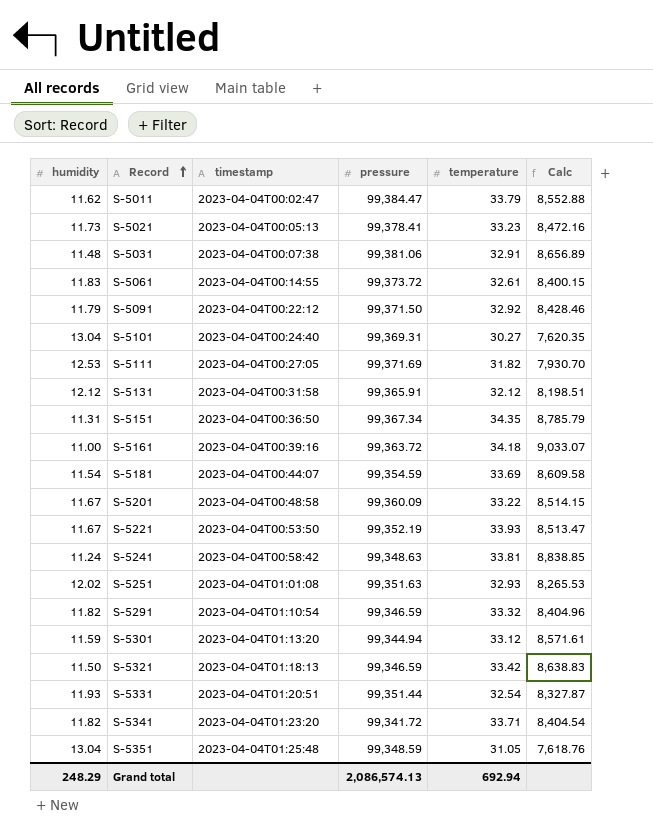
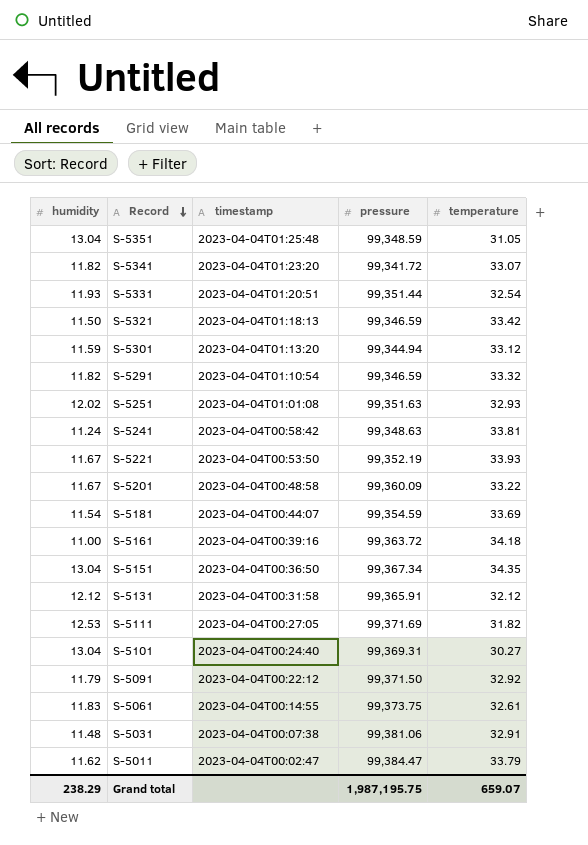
row order: Record ascending -> Record descending
column Calc | formula: [pressure] / [humidity] -> none
row S-5021: 11.73 | 2023-04-04T00:05:13 | 99,378.41 | 33.23 | 8,472.16 -> none
S-5341 | temperature: 33.71 -> 33.07
S-5151 | humidity: 11.31 -> 13.04
S-5061 | pressure: 99,373.72 -> 99,373.75
Grand total | humidity: 248.29 -> 238.29
Grand total | pressure: 2,086,574.13 -> 1,987,195.75
Grand total | temperature: 692.94 -> 659.07

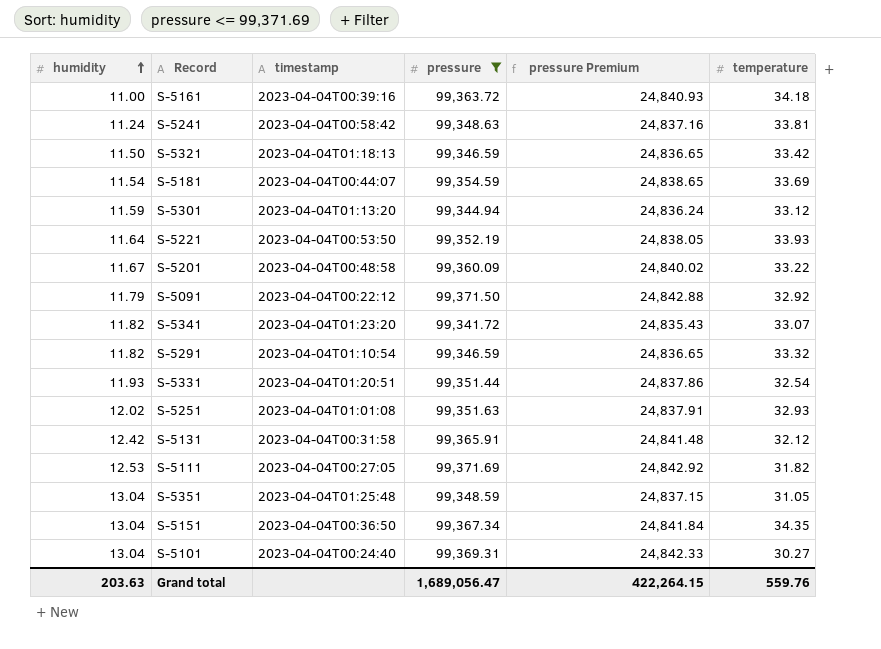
filter: none -> pressure <= 99,371.69
row order: Record descending -> humidity ascending
column pressure Premium | formula: none -> [pressure] * 0.25
S-5221 | humidity: 11.67 -> 11.64
S-5131 | humidity: 12.12 -> 12.42
Grand total | humidity: 238.29 -> 203.63
Grand total | pressure: 1,987,195.75 -> 1,689,056.47
Grand total | temperature: 659.07 -> 559.76

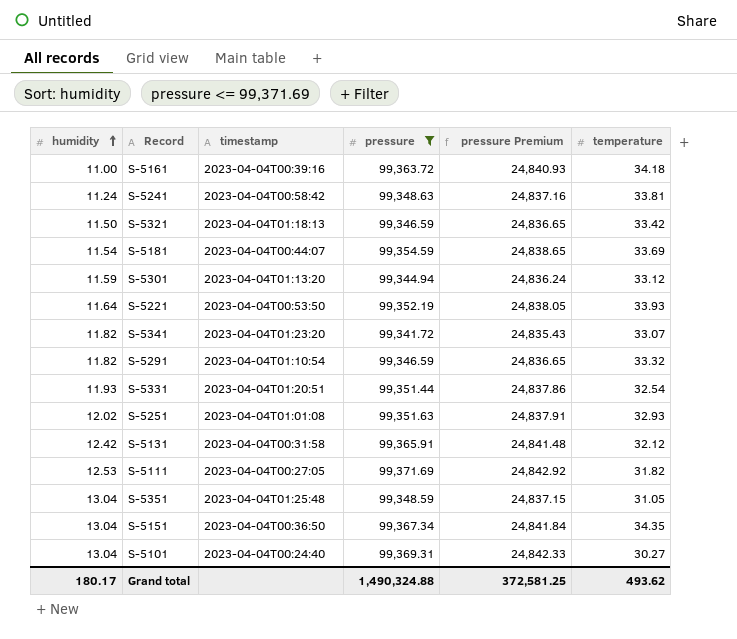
row S-5201: 11.67 | 2023-04-04T00:48:58 | 99,360.09 | 24,840.02 | 33.22 -> none
row S-5091: 11.79 | 2023-04-04T00:22:12 | 99,371.50 | 24,842.88 | 32.92 -> none
Grand total | humidity: 203.63 -> 180.17
Grand total | pressure: 1,689,056.47 -> 1,490,324.88
Grand total | pressure Premium: 422,264.15 -> 372,581.25
Grand total | temperature: 559.76 -> 493.62

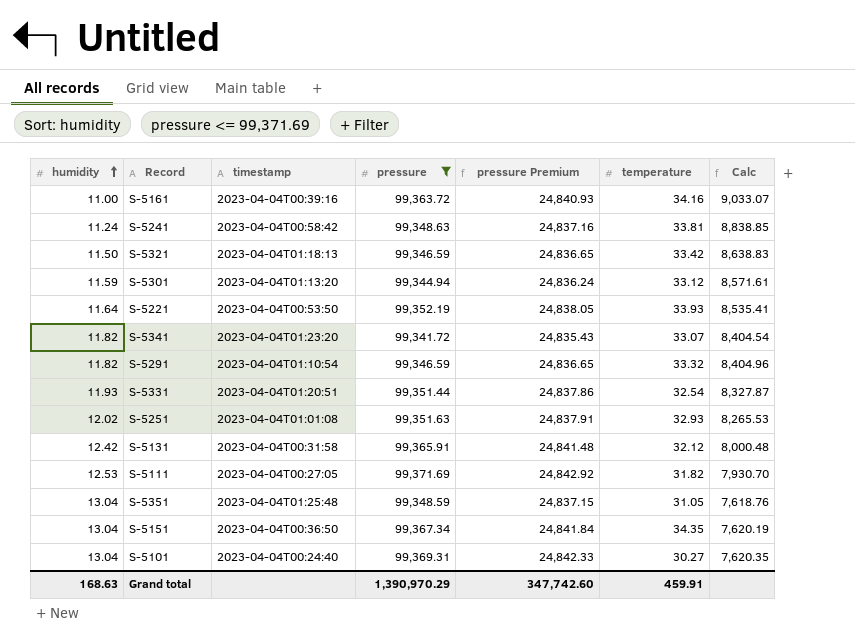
column Calc | formula: none -> [pressure] / [humidity]
row S-5181: 11.54 | 2023-04-04T00:44:07 | 99,354.59 | 24,838.65 | 33.69 -> none
S-5161 | temperature: 34.18 -> 34.16
Grand total | humidity: 180.17 -> 168.63
Grand total | pressure: 1,490,324.88 -> 1,390,970.29
Grand total | pressure Premium: 372,581.25 -> 347,742.60
Grand total | temperature: 493.62 -> 459.91

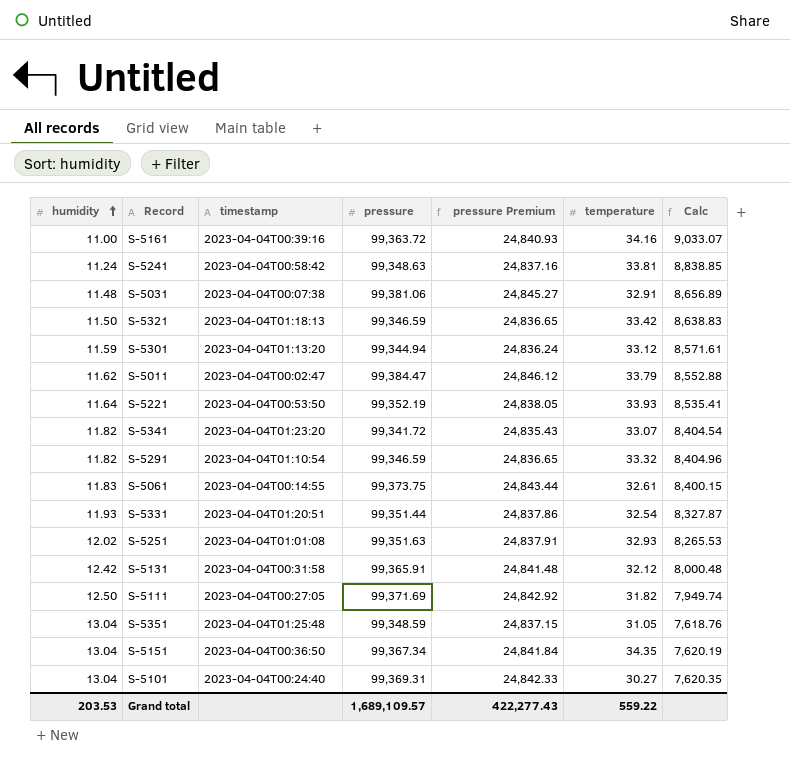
filter: pressure <= 99,371.69 -> none
S-5111 | humidity: 12.53 -> 12.50
S-5111 | Calc: 7,930.70 -> 7,949.74
Grand total | humidity: 168.63 -> 203.53
Grand total | pressure: 1,390,970.29 -> 1,689,109.57
Grand total | pressure Premium: 347,742.60 -> 422,277.43
Grand total | temperature: 459.91 -> 559.22

